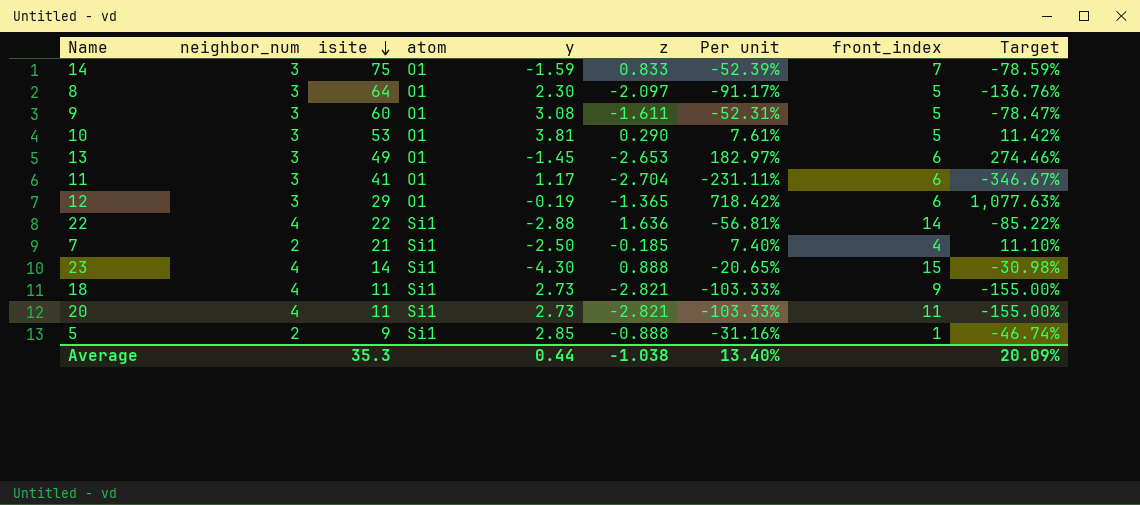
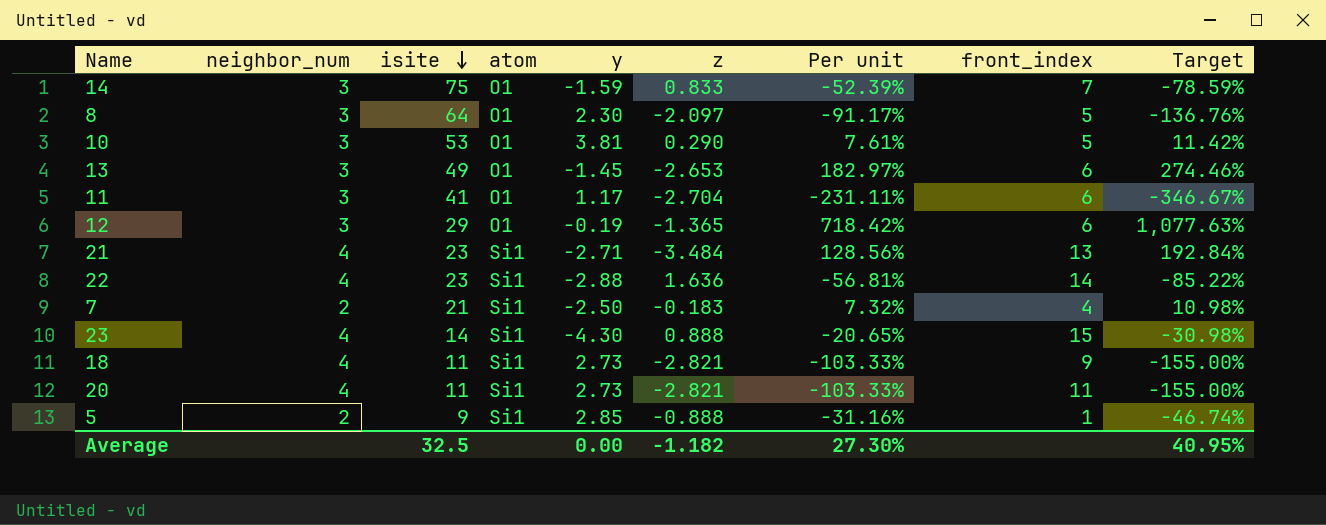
row 9: 3 | 60 | O1 | 3.08 | -1.611 | -52.31% | 5 | -78.47% -> none
row 21: none -> 4 | 23 | Si1 | -2.71 | -3.484 | 128.56% | 13 | 192.84%
22 | isite: 22 -> 23
7 | z: -0.185 -> -0.183
7 | Per unit: 7.40% -> 7.32%
7 | Target: 11.10% -> 10.98%
Average | isite: 35.3 -> 32.5
Average | y: 0.44 -> 0.00
Average | z: -1.038 -> -1.182
Average | Per unit: 13.40% -> 27.30%
Average | Target: 20.09% -> 40.95%

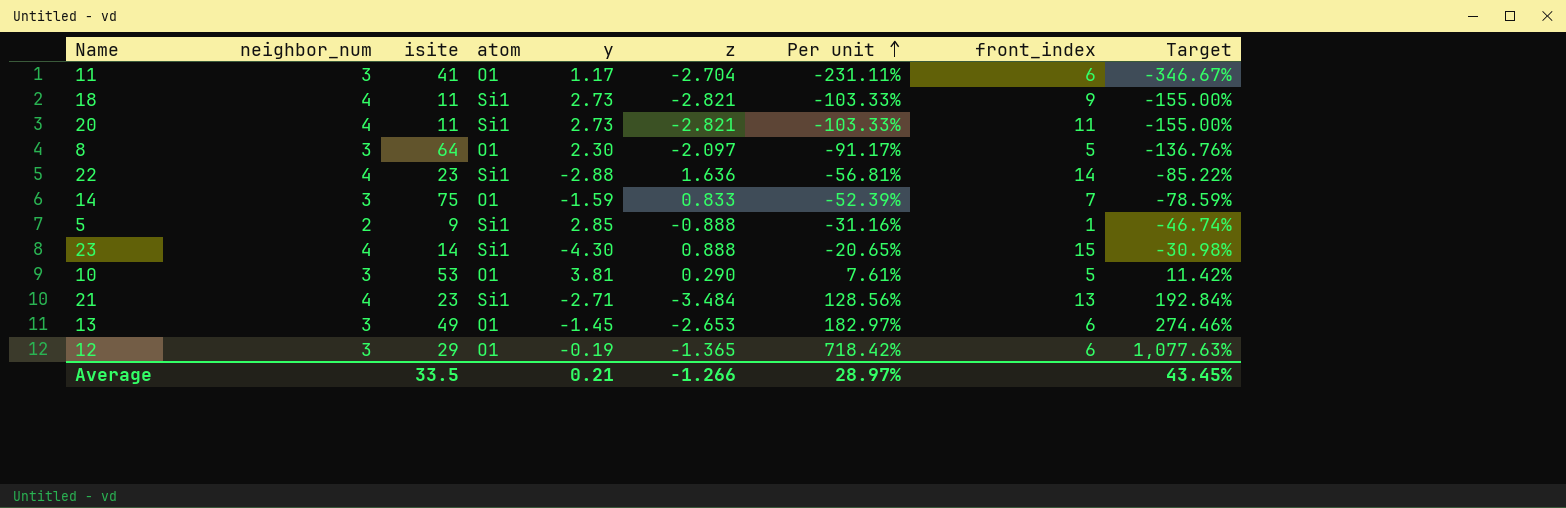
row order: isite descending -> Per unit ascending
row 7: 2 | 21 | Si1 | -2.50 | -0.183 | 7.32% | 4 | 10.98% -> none
Average | isite: 32.5 -> 33.5
Average | y: 0.00 -> 0.21
Average | z: -1.182 -> -1.266
Average | Per unit: 27.30% -> 28.97%
Average | Target: 40.95% -> 43.45%

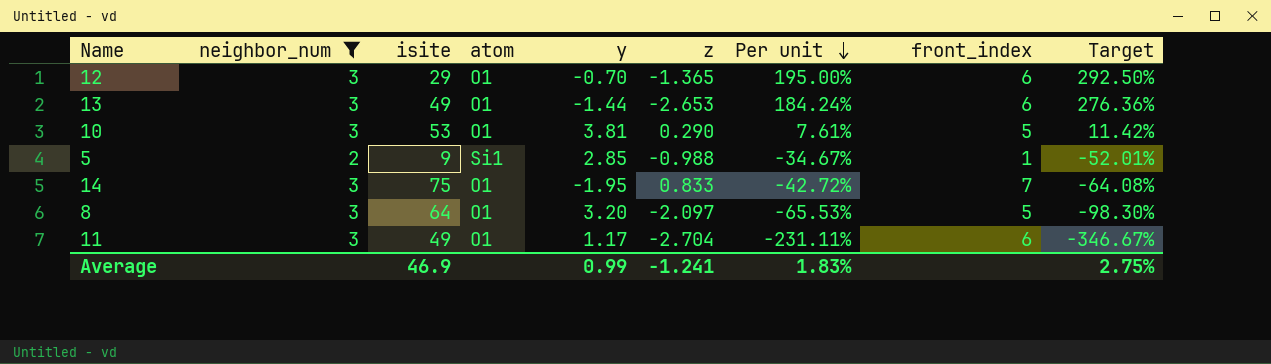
filter: none -> neighbor_num != 4
row order: Per unit ascending -> Per unit descending
12 | y: -0.19 -> -0.70
12 | Per unit: 718.42% -> 195.00%
12 | Target: 1,077.63% -> 292.50%
13 | y: -1.45 -> -1.44
13 | Per unit: 182.97% -> 184.24%
13 | Target: 274.46% -> 276.36%
5 | z: -0.888 -> -0.988
5 | Per unit: -31.16% -> -34.67%
5 | Target: -46.74% -> -52.01%
14 | y: -1.59 -> -1.95
14 | Per unit: -52.39% -> -42.72%
14 | Target: -78.59% -> -64.08%
8 | y: 2.30 -> 3.20
8 | Per unit: -91.17% -> -65.53%
8 | Target: -136.76% -> -98.30%
11 | isite: 41 -> 49
Average | isite: 33.5 -> 46.9
Average | y: 0.21 -> 0.99
Average | z: -1.266 -> -1.241
Average | Per unit: 28.97% -> 1.83%
Average | Target: 43.45% -> 2.75%

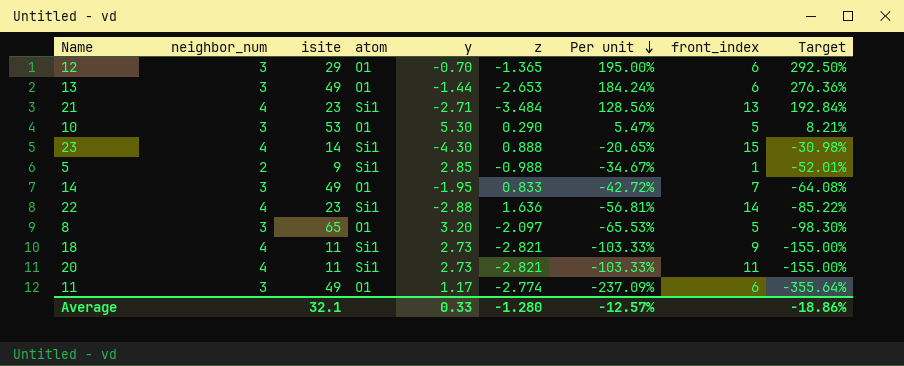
filter: neighbor_num != 4 -> none
10 | y: 3.81 -> 5.30
10 | Per unit: 7.61% -> 5.47%
10 | Target: 11.42% -> 8.21%
14 | isite: 75 -> 49
8 | isite: 64 -> 65
11 | z: -2.704 -> -2.774
11 | Per unit: -231.11% -> -237.09%
11 | Target: -346.67% -> -355.64%
Average | isite: 46.9 -> 32.1
Average | y: 0.99 -> 0.33
Average | z: -1.241 -> -1.280
Average | Per unit: 1.83% -> -12.57%
Average | Target: 2.75% -> -18.86%

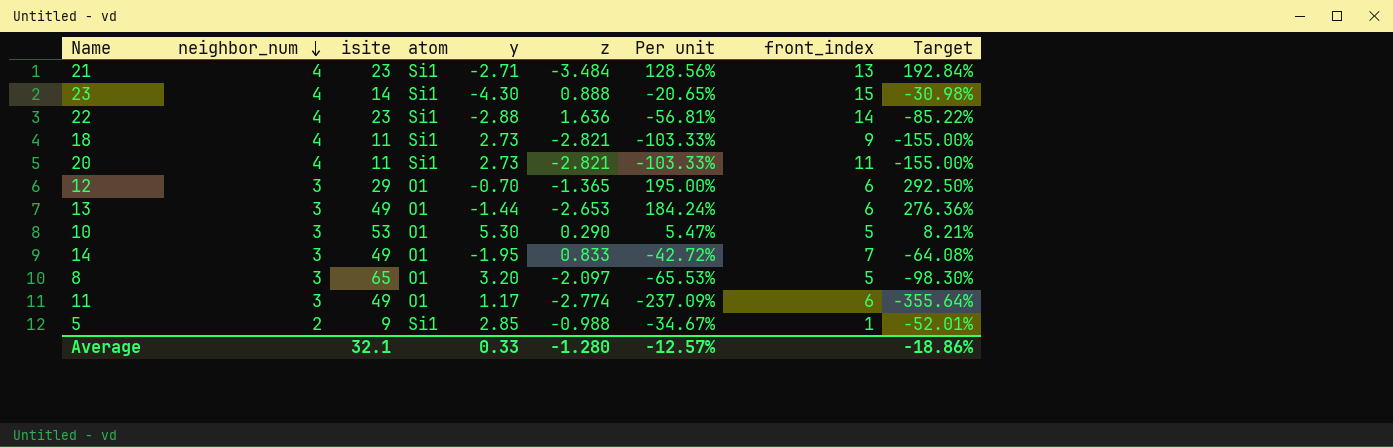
row order: Per unit descending -> neighbor_num descending

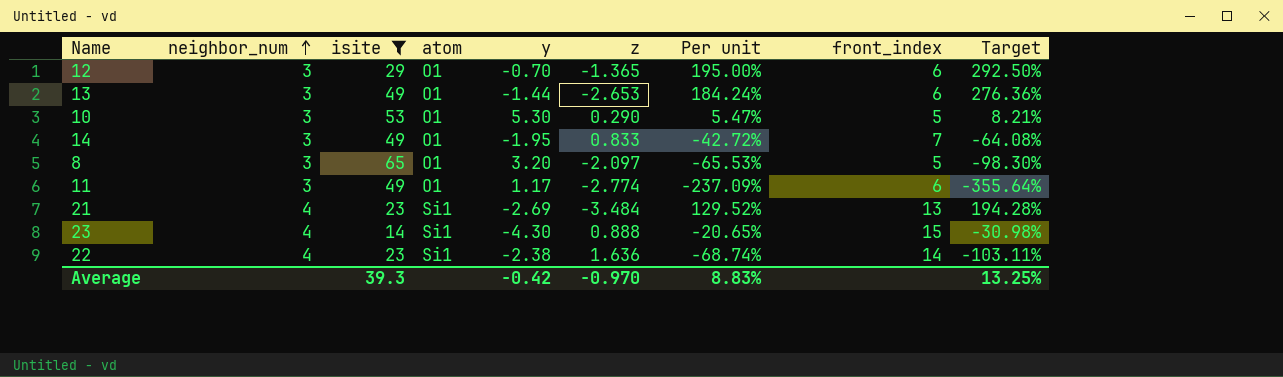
filter: none -> isite >= 14
row order: neighbor_num descending -> neighbor_num ascending
21 | y: -2.71 -> -2.69
21 | Per unit: 128.56% -> 129.52%
21 | Target: 192.84% -> 194.28%
22 | y: -2.88 -> -2.38
22 | Per unit: -56.81% -> -68.74%
22 | Target: -85.22% -> -103.11%
Average | isite: 32.1 -> 39.3
Average | y: 0.33 -> -0.42
Average | z: -1.280 -> -0.970
Average | Per unit: -12.57% -> 8.83%
Average | Target: -18.86% -> 13.25%

